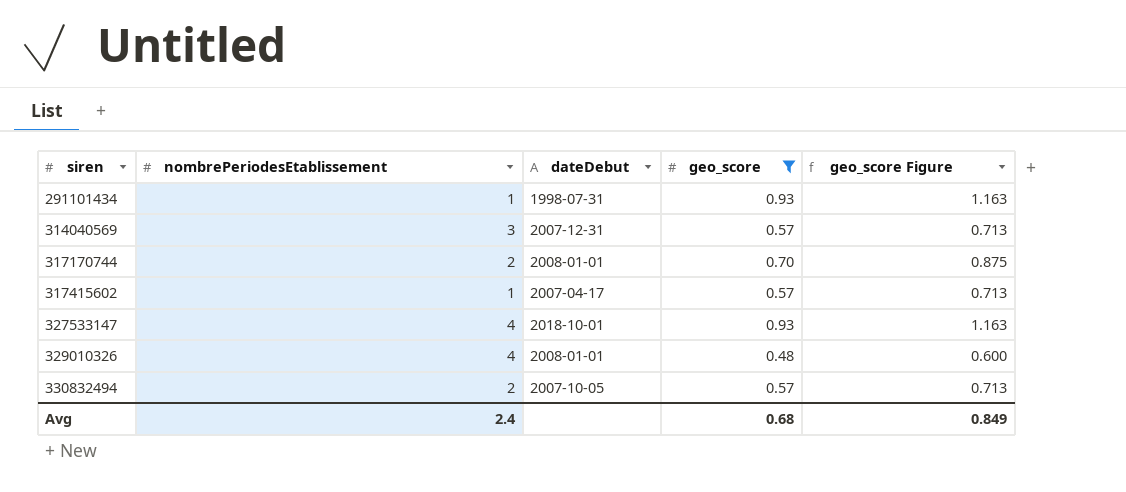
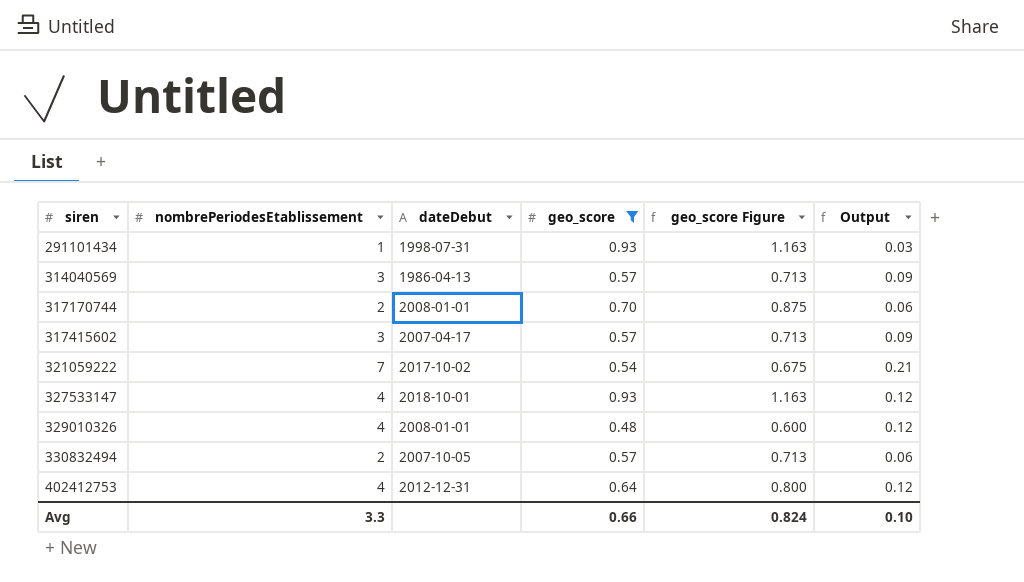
column Output | formula: none -> [nombrePeriodesEtablissement] * 0.03
314040569 | dateDebut: 2007-12-31 -> 1986-04-13
317415602 | nombrePeriodesEtablissement: 1 -> 3
row 321059222: none -> 7 | 2017-10-02 | 0.54 | 0.675 | 0.21
row 402412753: none -> 4 | 2012-12-31 | 0.64 | 0.800 | 0.12
Avg | nombrePeriodesEtablissement: 2.4 -> 3.3
Avg | geo_score: 0.68 -> 0.66
Avg | geo_score Figure: 0.849 -> 0.824

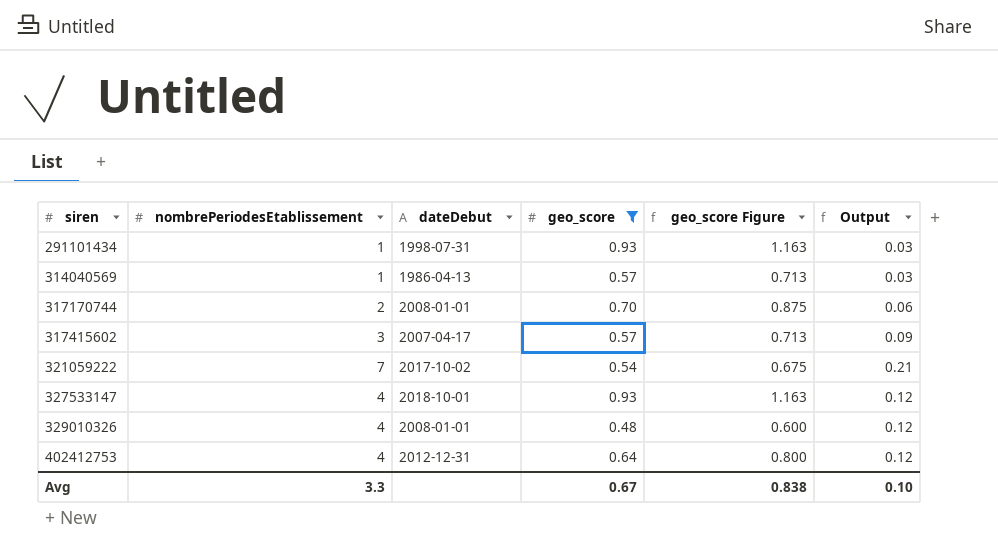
row 330832494: 2 | 2007-10-05 | 0.57 | 0.713 | 0.06 -> none
314040569 | nombrePeriodesEtablissement: 3 -> 1
314040569 | Output: 0.09 -> 0.03
Avg | geo_score: 0.66 -> 0.67
Avg | geo_score Figure: 0.824 -> 0.838

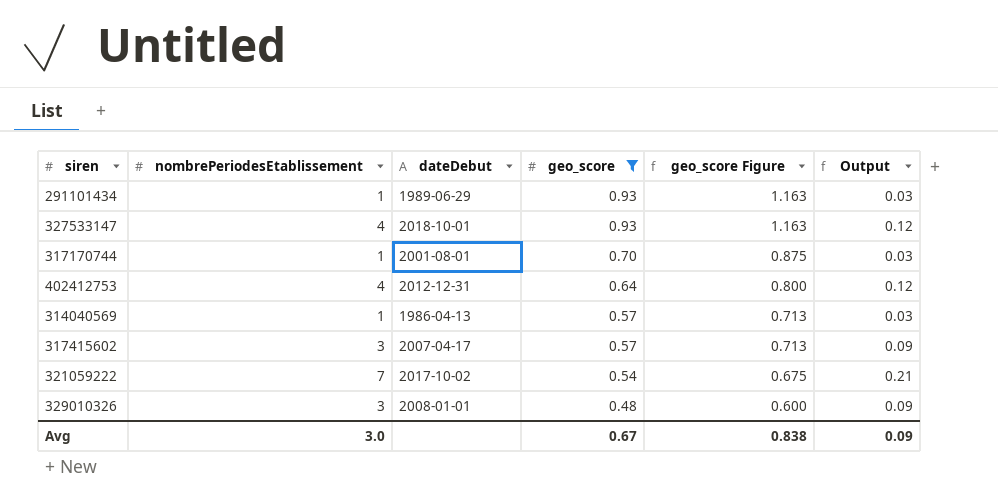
row order: siren ascending -> geo_score descending
291101434 | dateDebut: 1998-07-31 -> 1989-06-29
317170744 | nombrePeriodesEtablissement: 2 -> 1
317170744 | dateDebut: 2008-01-01 -> 2001-08-01
317170744 | Output: 0.06 -> 0.03
329010326 | nombrePeriodesEtablissement: 4 -> 3
329010326 | Output: 0.12 -> 0.09
Avg | nombrePeriodesEtablissement: 3.3 -> 3.0
Avg | Output: 0.10 -> 0.09

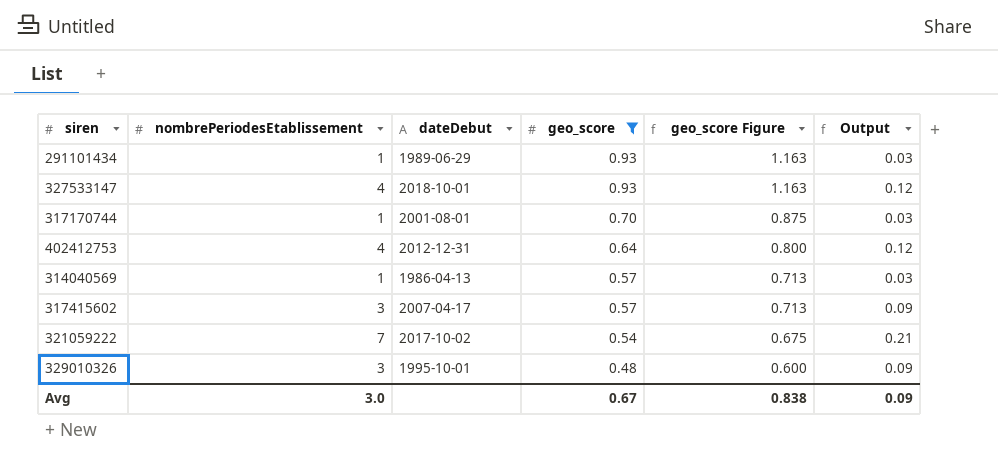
329010326 | dateDebut: 2008-01-01 -> 1995-10-01

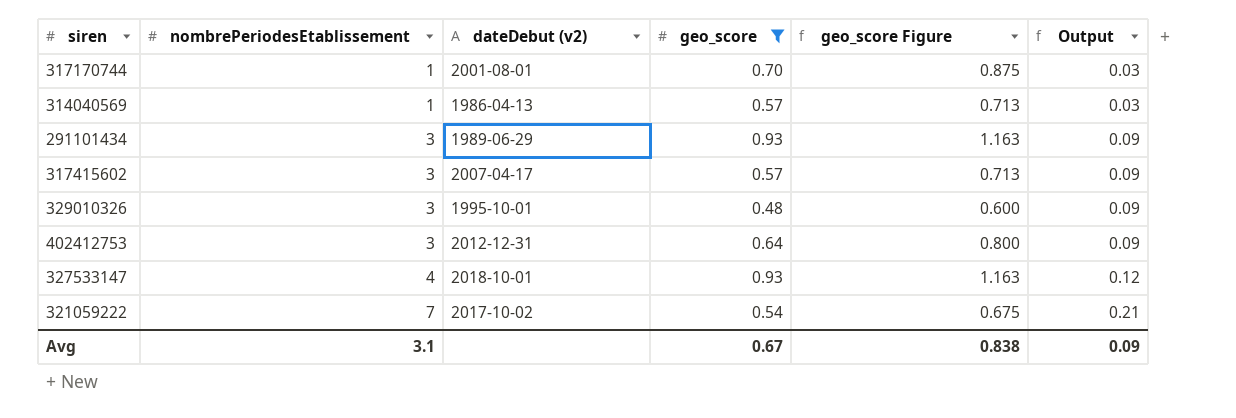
row order: geo_score descending -> nombrePeriodesEtablissement ascending
column name: dateDebut -> dateDebut (v2)
291101434 | nombrePeriodesEtablissement: 1 -> 3
291101434 | Output: 0.03 -> 0.09
402412753 | nombrePeriodesEtablissement: 4 -> 3
402412753 | Output: 0.12 -> 0.09
Avg | nombrePeriodesEtablissement: 3.0 -> 3.1

